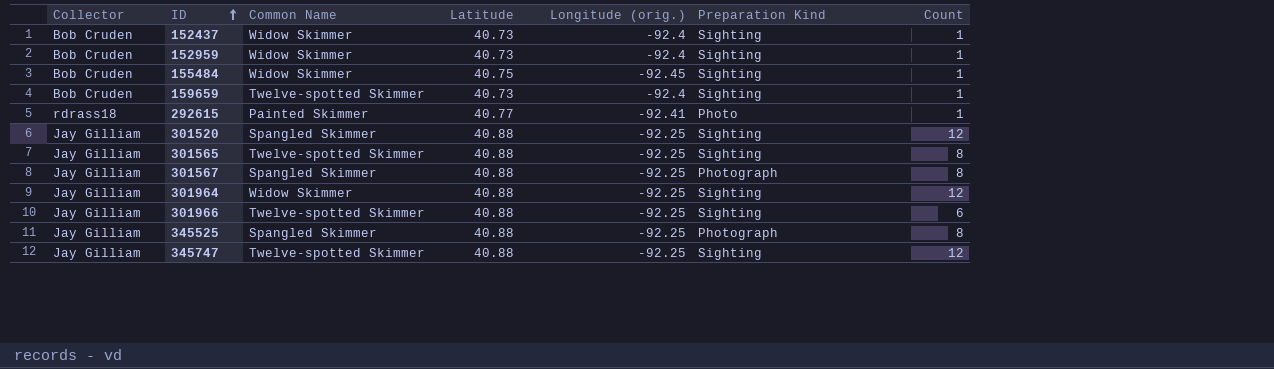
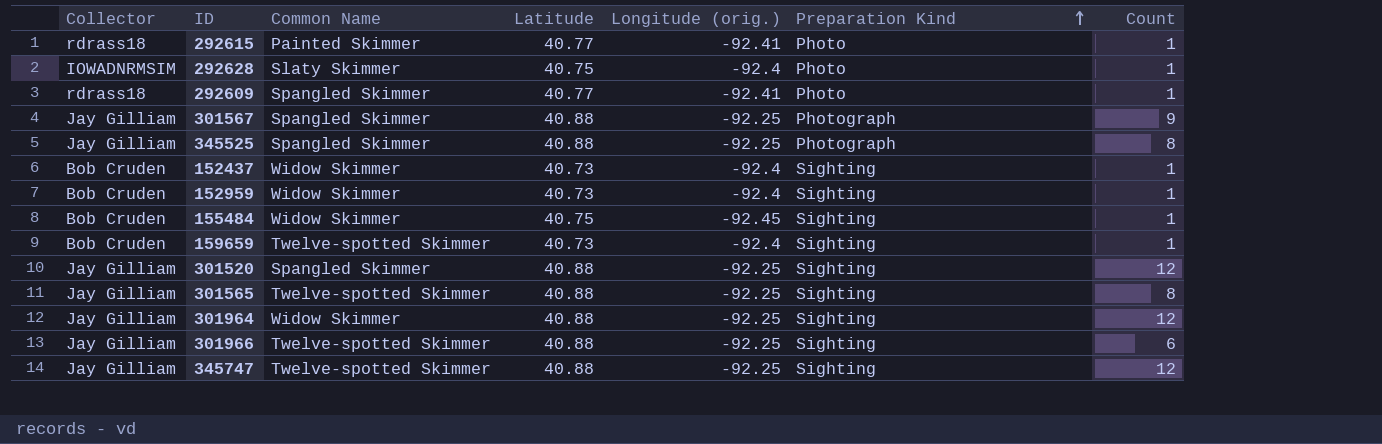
row order: ID ascending -> Preparation Kind ascending
row 292628: none -> IOWADNRMSIM | Slaty Skimmer | 40.75 | -92.4 | Photo | 1
row 292609: none -> rdrass18 | Spangled Skimmer | 40.77 | -92.41 | Photo | 1
301567 | Count: 8 -> 9

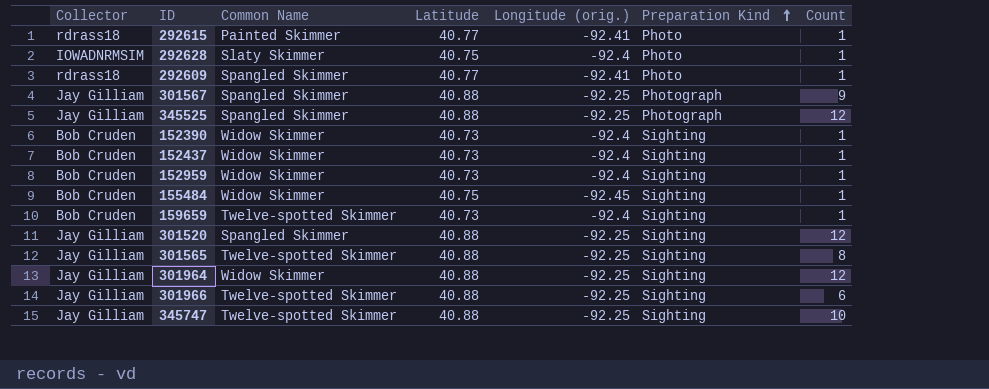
345525 | Count: 8 -> 12
row 152390: none -> Bob Cruden | Widow Skimmer | 40.73 | -92.4 | Sighting | 1
345747 | Count: 12 -> 10

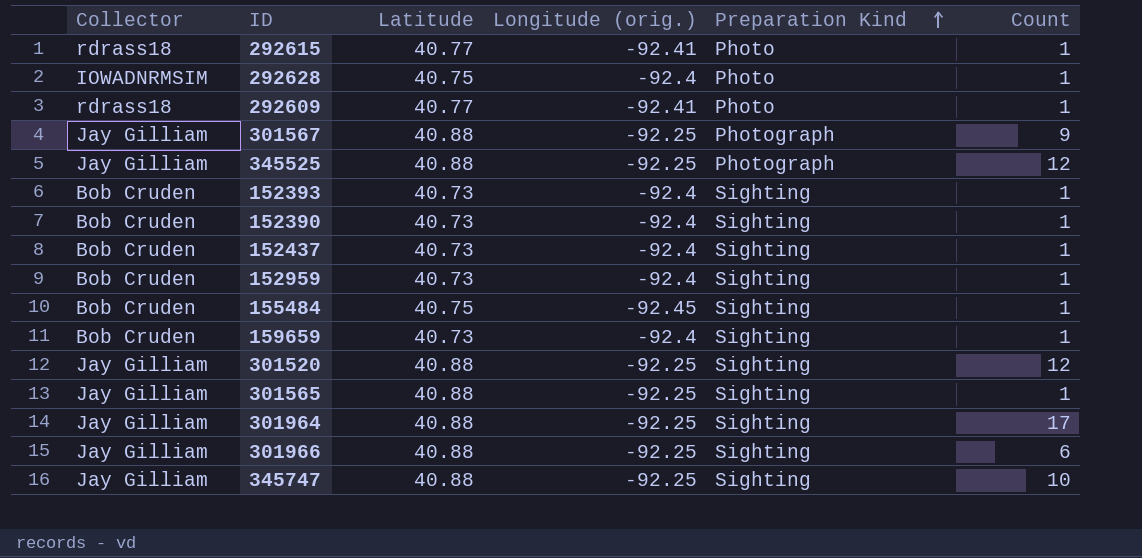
column Common Name | position: 3 -> none
row 152393: none -> Bob Cruden | 40.73 | -92.4 | Sighting | 1
301565 | Count: 8 -> 1
301964 | Count: 12 -> 17

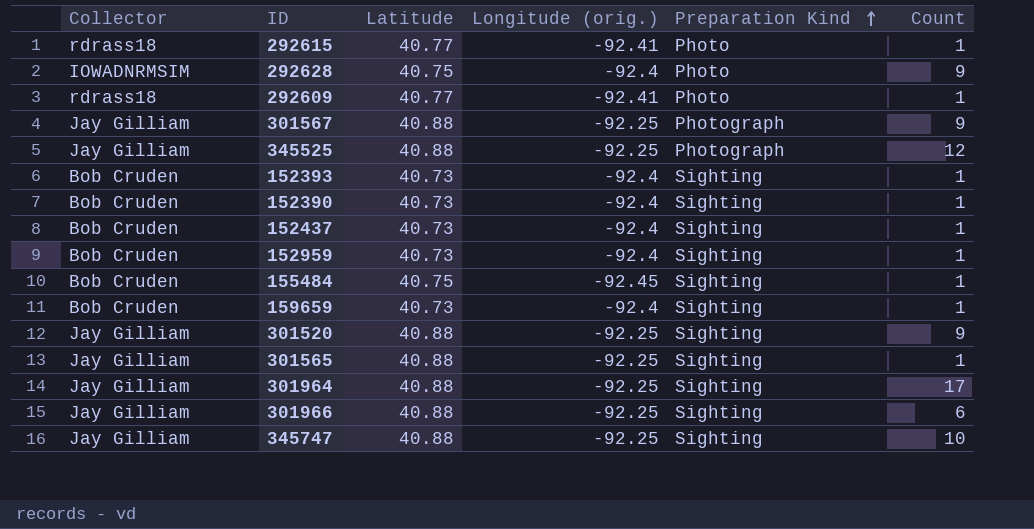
292628 | Count: 1 -> 9
301520 | Count: 12 -> 9

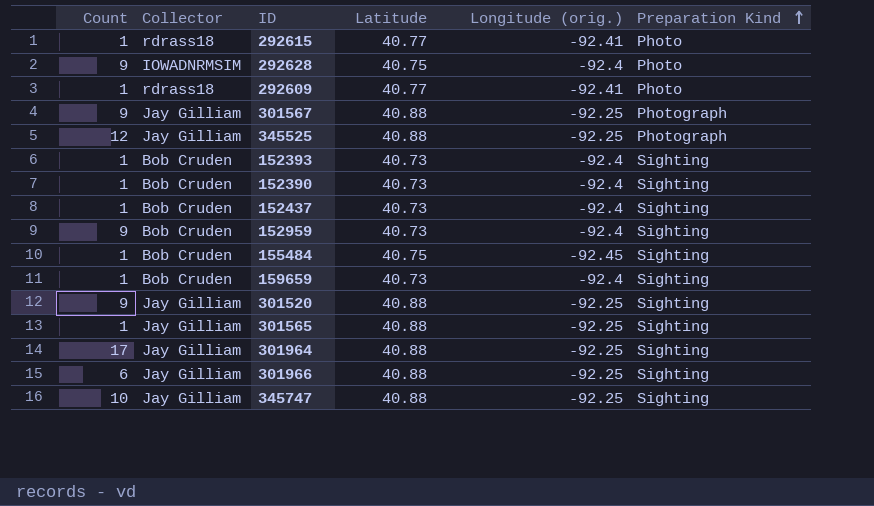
column Count | position: 6 -> 1
152959 | Count: 1 -> 9

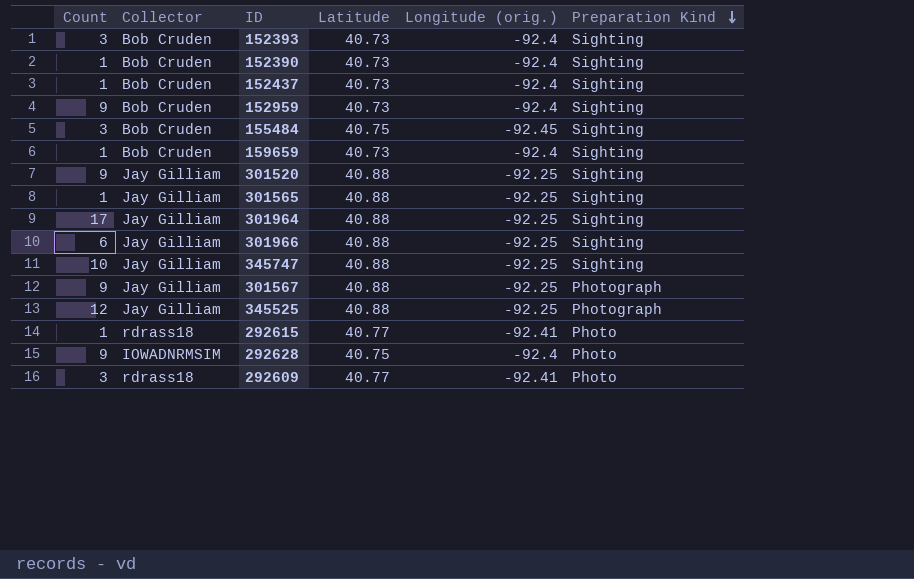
row order: Preparation Kind ascending -> Preparation Kind descending
152393 | Count: 1 -> 3
155484 | Count: 1 -> 3
292609 | Count: 1 -> 3

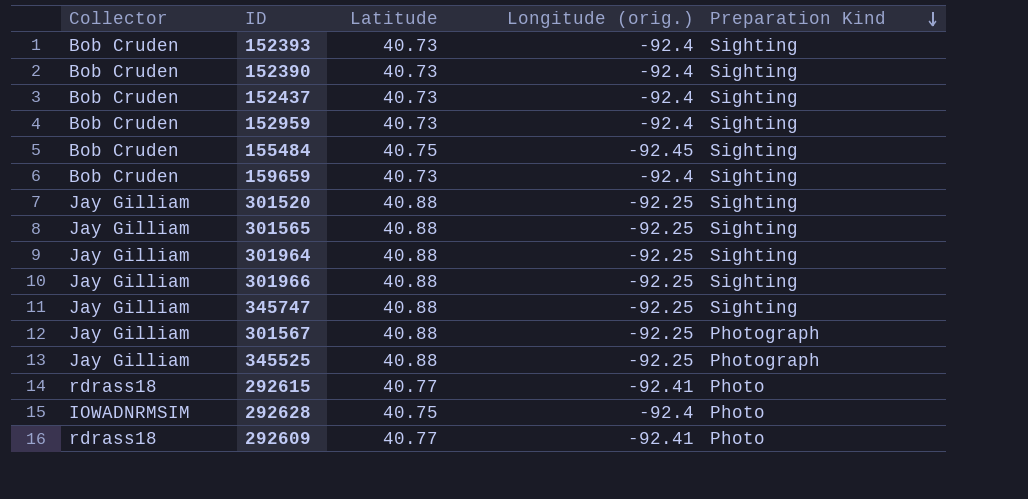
column Count | position: 1 -> none

